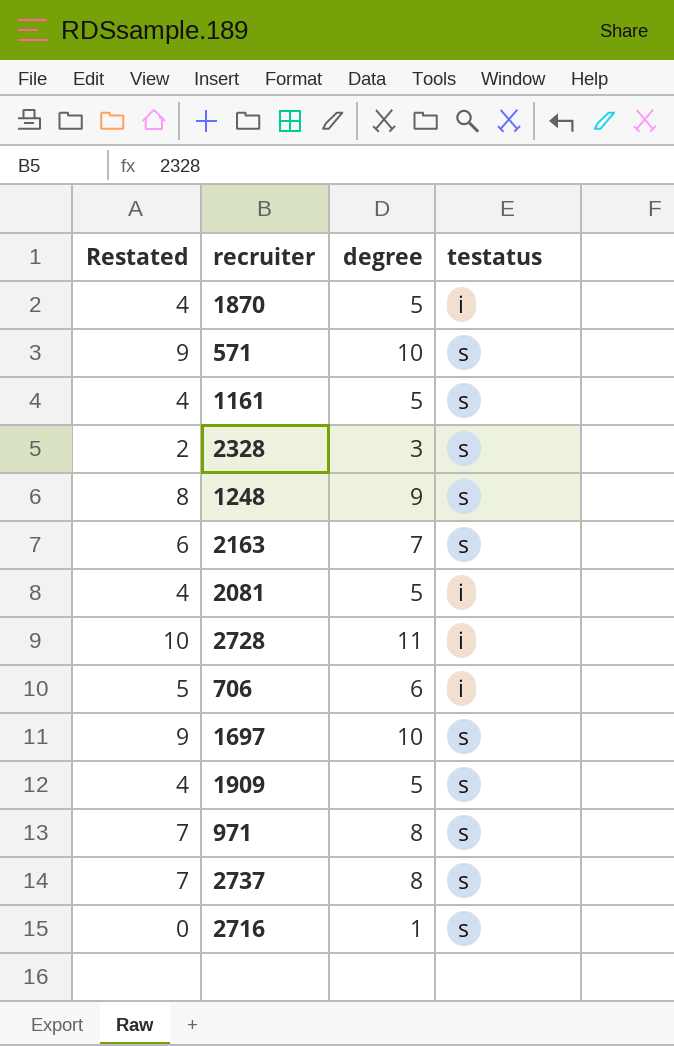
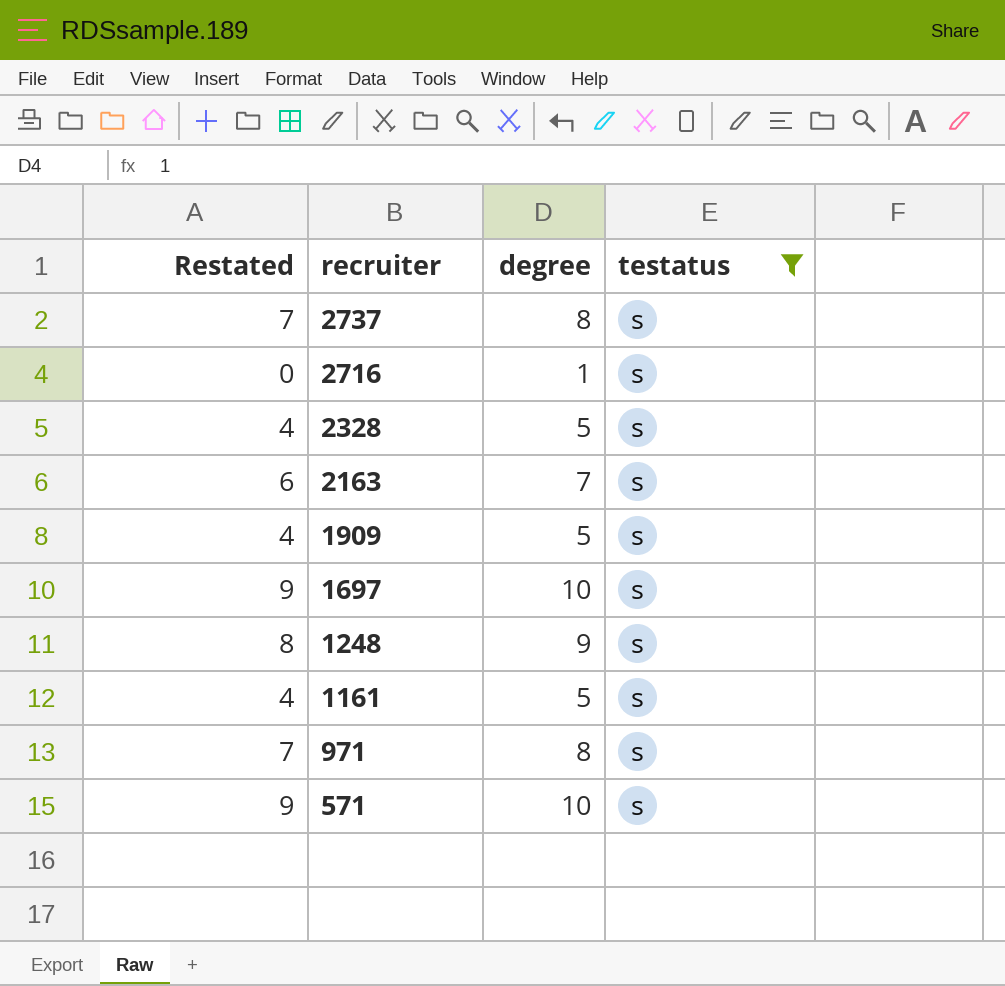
filter: none -> testatus = s
row order: none -> recruiter descending
2328 | Restated: 2 -> 4
2328 | degree: 3 -> 5

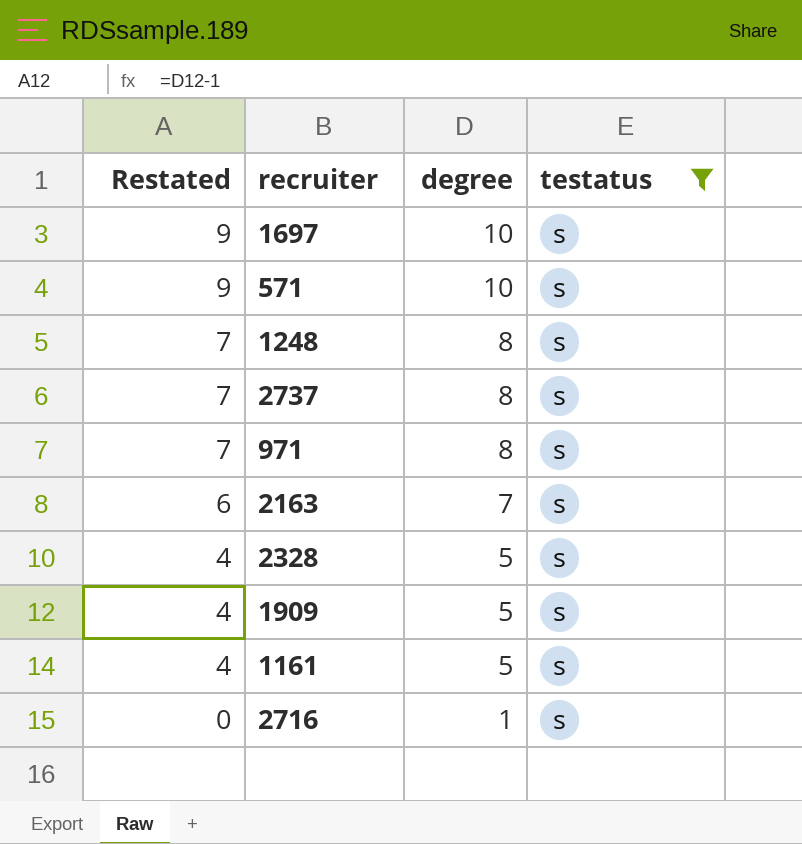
row order: recruiter descending -> Restated descending
1248 | Restated: 8 -> 7
1248 | degree: 9 -> 8

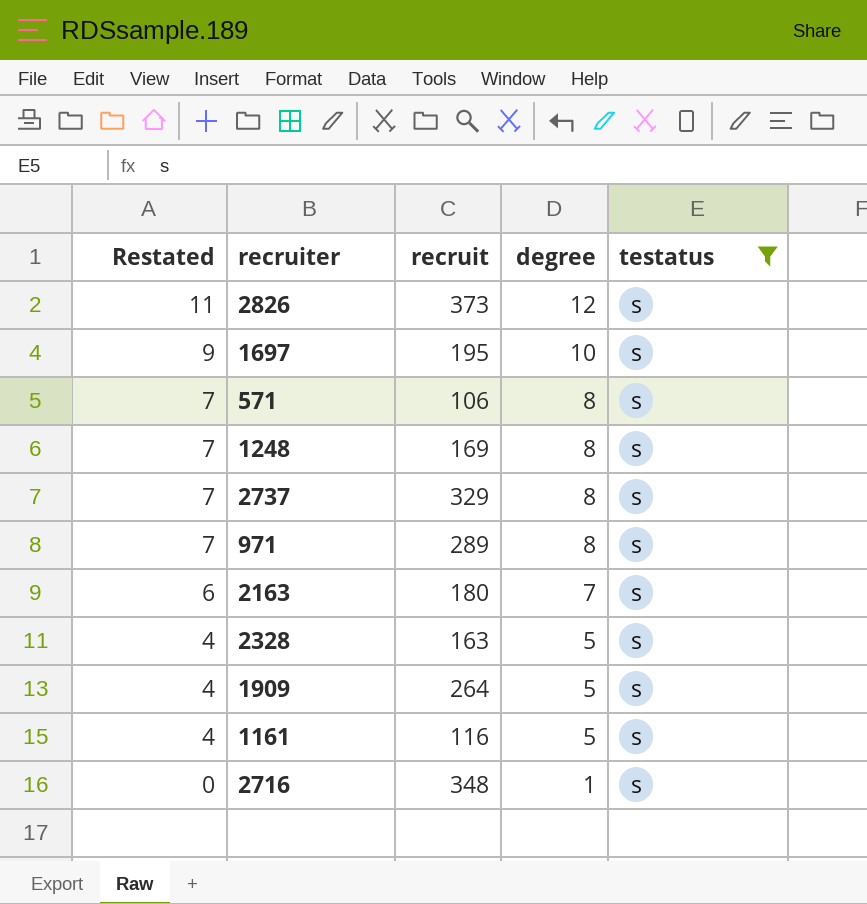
column recruit | position: none -> 3
row 2826: none -> 11 | 373 | 12 | s
571 | Restated: 9 -> 7
571 | degree: 10 -> 8

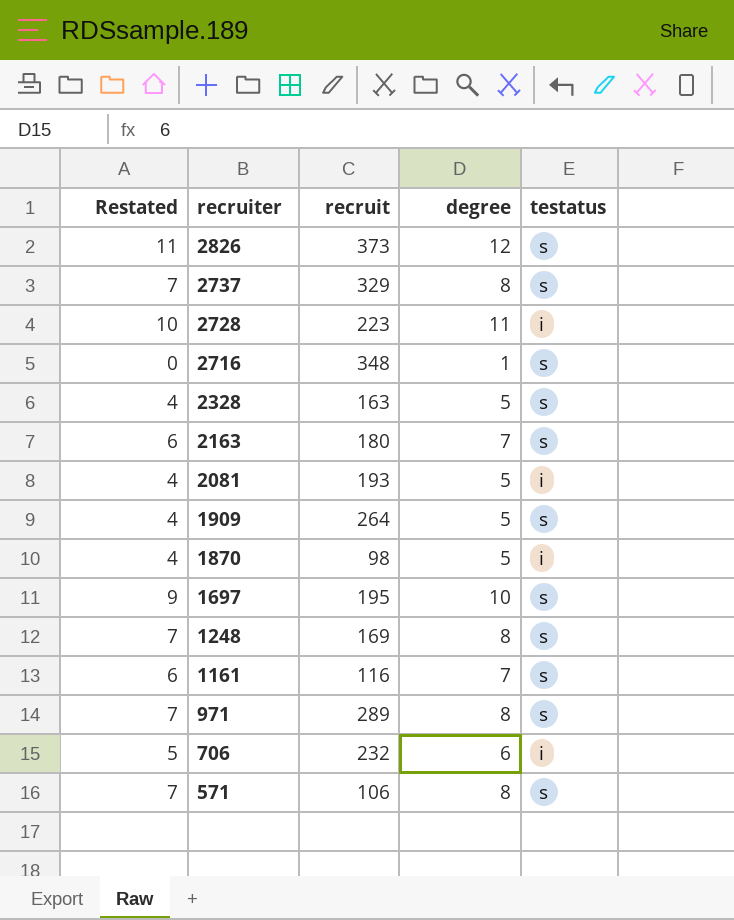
filter: testatus = s -> none
row order: Restated descending -> recruiter descending
1161 | Restated: 4 -> 6
1161 | degree: 5 -> 7

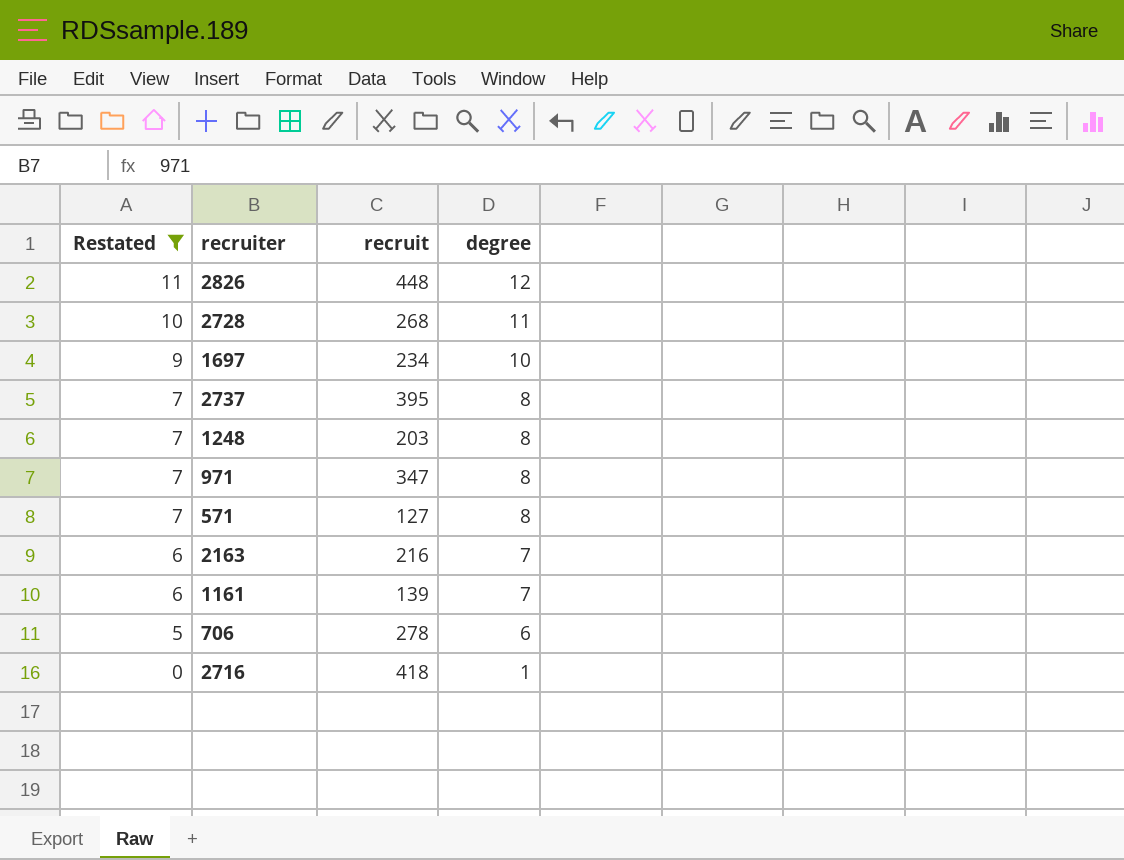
filter: none -> Restated != 4
row order: recruiter descending -> Restated descending
column testatus | position: 5 -> none
2826 | recruit: 373 -> 448
2728 | recruit: 223 -> 268
1697 | recruit: 195 -> 234
2737 | recruit: 329 -> 395
1248 | recruit: 169 -> 203
971 | recruit: 289 -> 347
571 | recruit: 106 -> 127
2163 | recruit: 180 -> 216
1161 | recruit: 116 -> 139
706 | recruit: 232 -> 278
2716 | recruit: 348 -> 418

